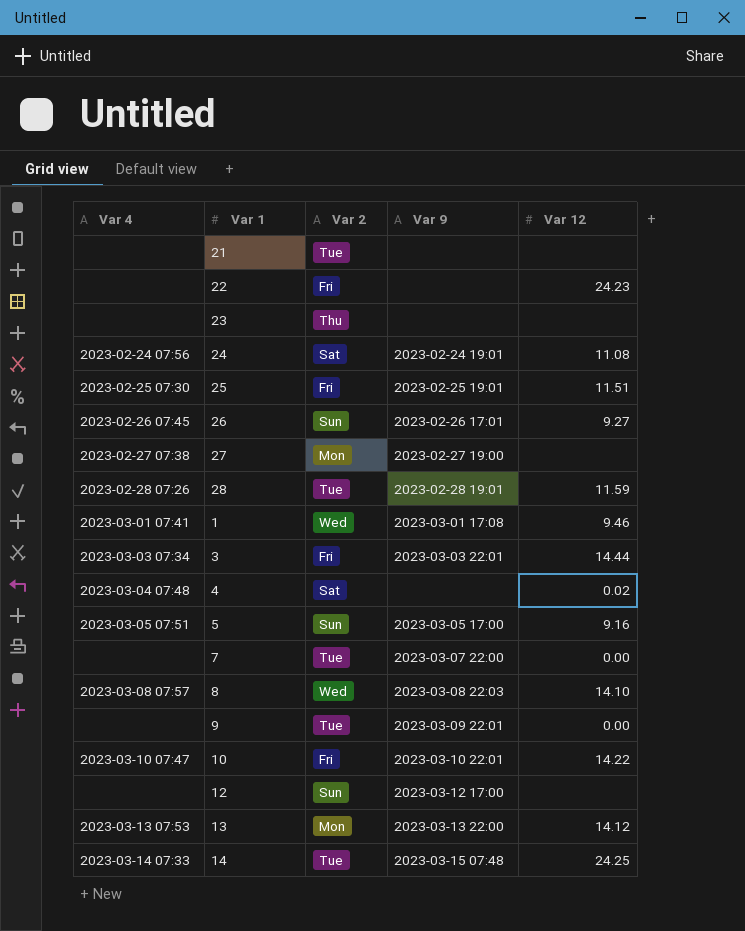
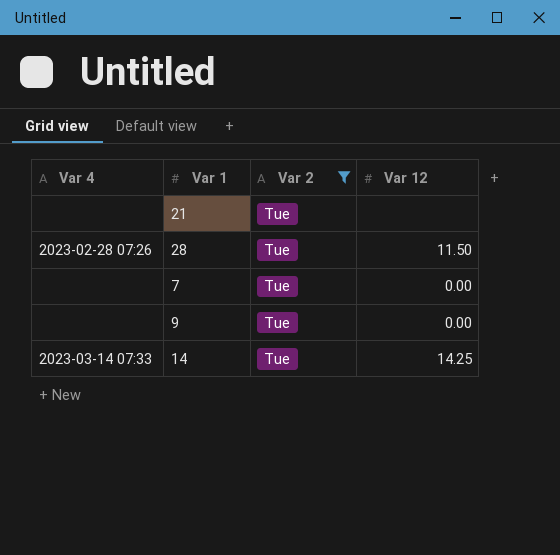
filter: none -> Var 2 = Tue
column Var 9 | position: 4 -> none
28 | Var 12: 11.59 -> 11.50
14 | Var 12: 24.25 -> 14.25

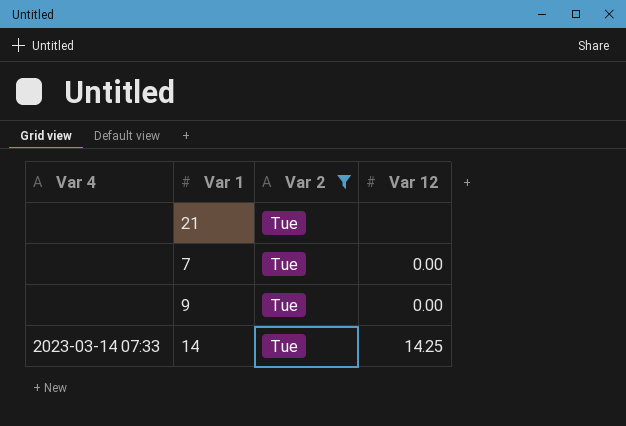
row 28: 2023-02-28 07:26 | Tue | 11.50 -> none

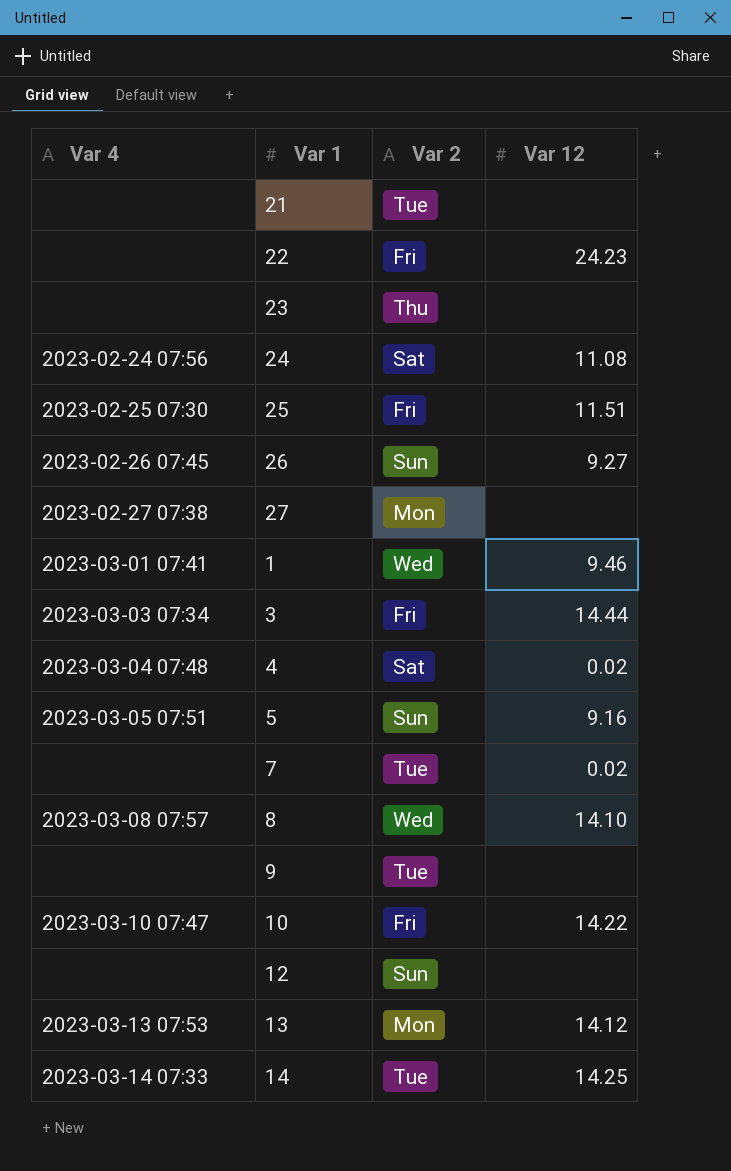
filter: Var 2 = Tue -> none
7 | Var 12: 0.00 -> 0.02
9 | Var 12: 0.00 -> none

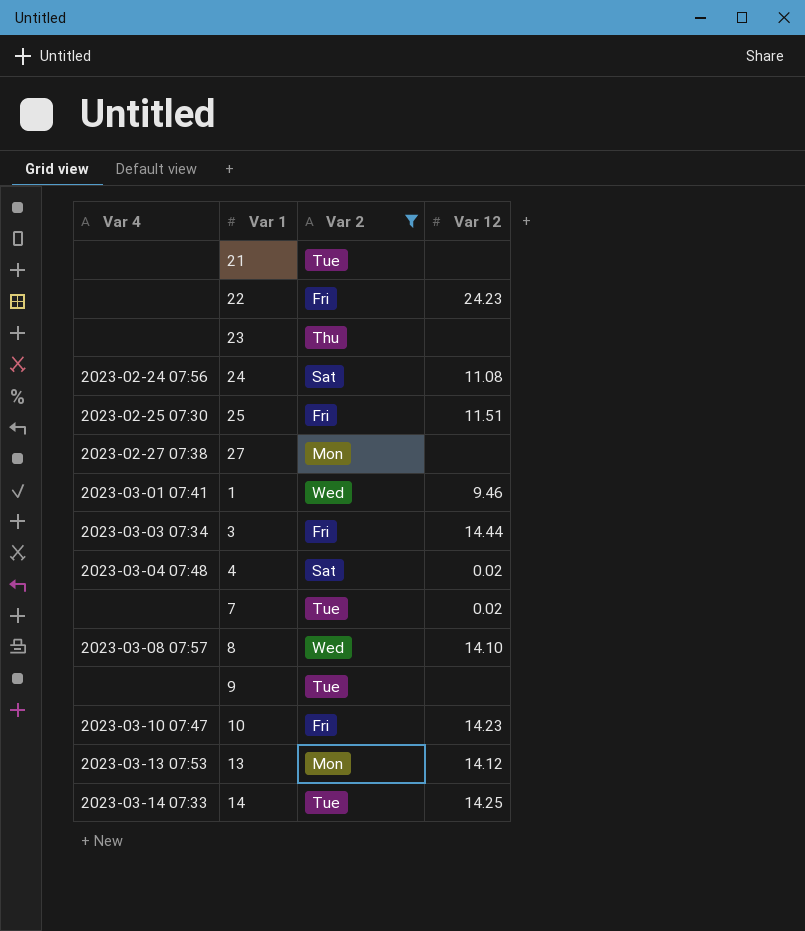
filter: none -> Var 2 != Sun
10 | Var 12: 14.22 -> 14.23

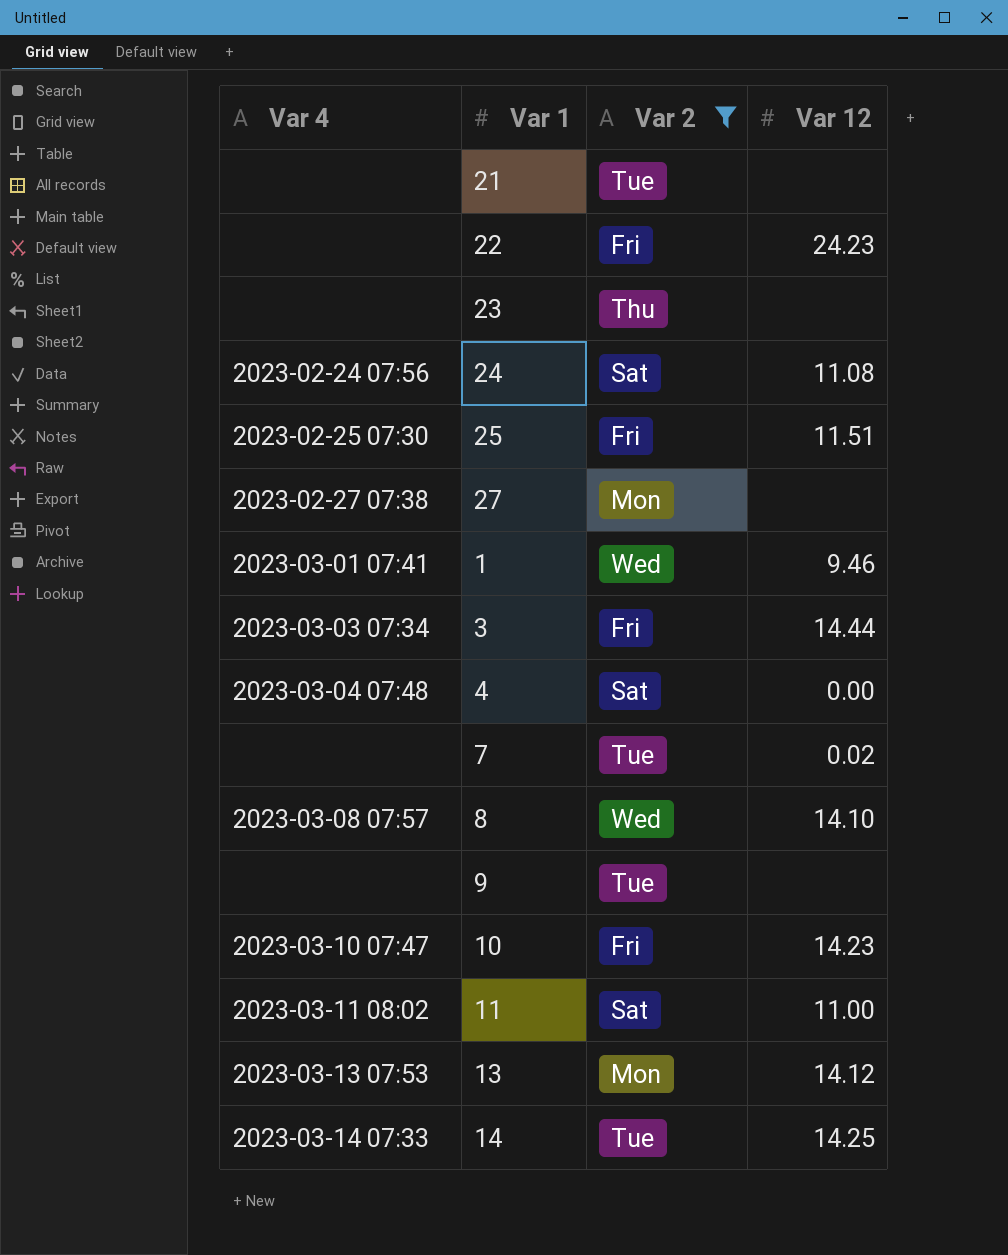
4 | Var 12: 0.02 -> 0.00
row 11: none -> 2023-03-11 08:02 | Sat | 11.00

